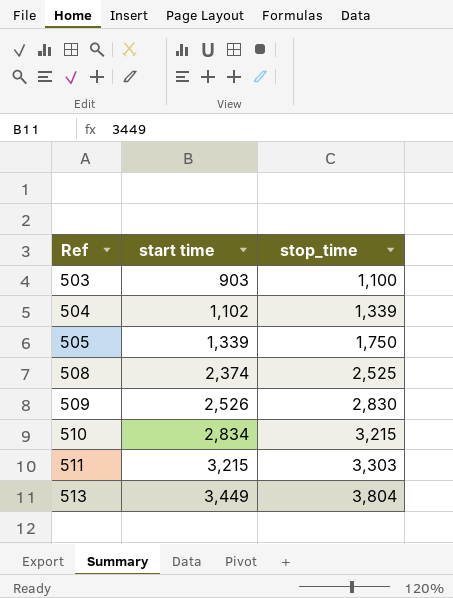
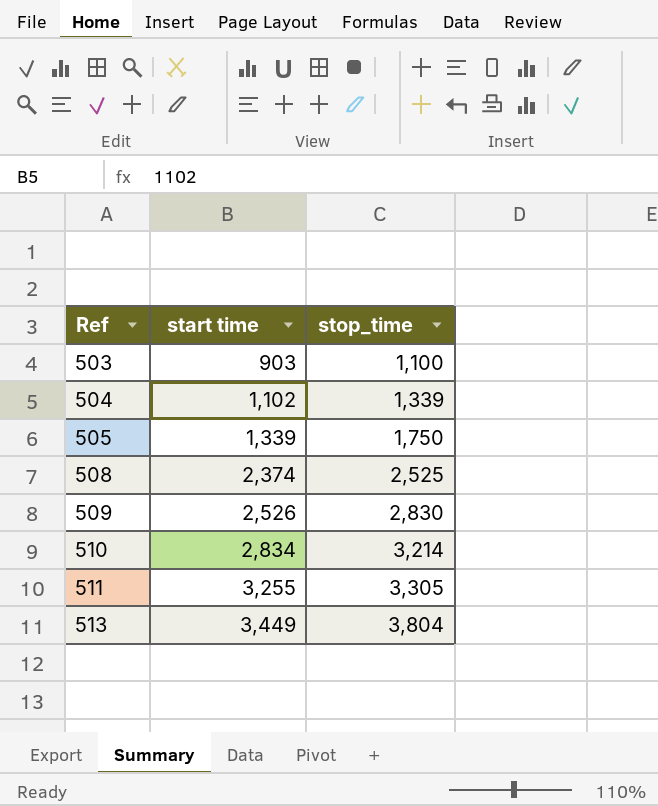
510 | stop_time: 3,215 -> 3,214
511 | start time: 3,215 -> 3,255
511 | stop_time: 3,303 -> 3,305

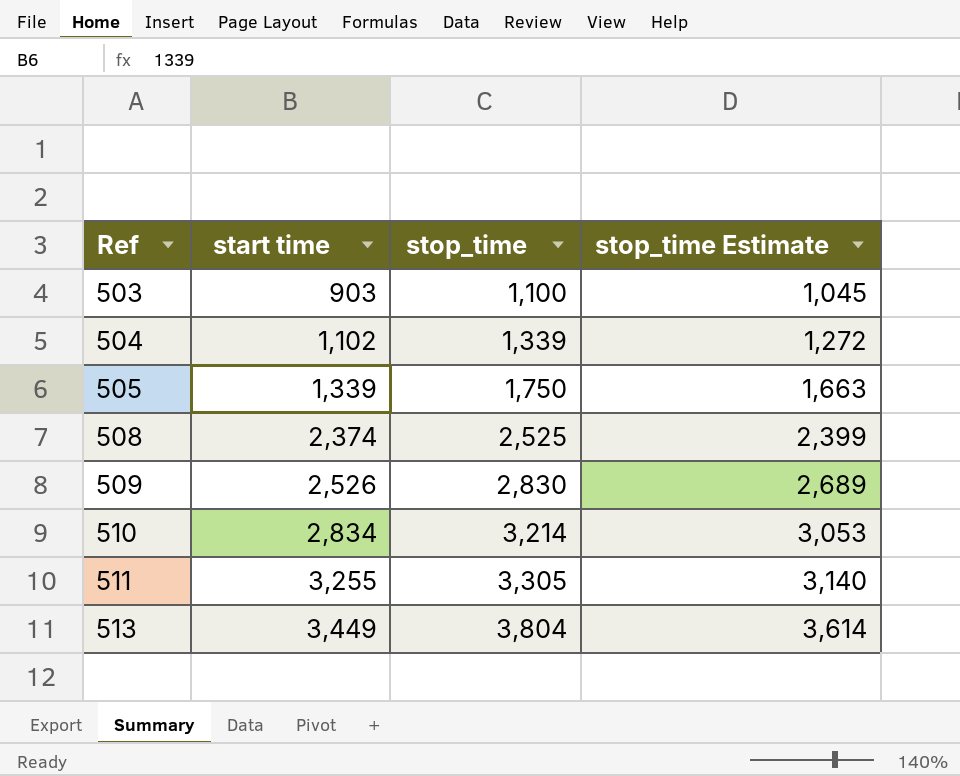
column stop_time Estimate | formula: none -> [stop_time] * 0.95

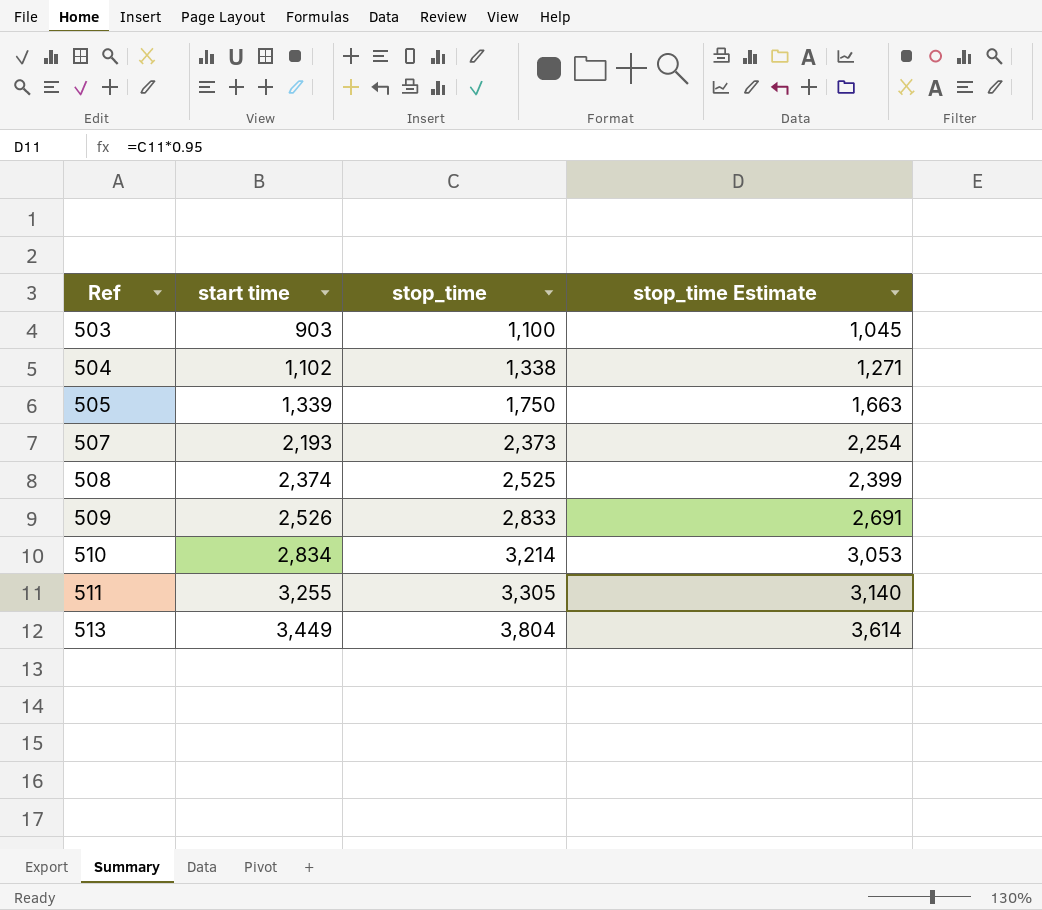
504 | stop_time: 1,339 -> 1,338
504 | stop_time Estimate: 1,272 -> 1,271
row 507: none -> 2,193 | 2,373 | 2,254
509 | stop_time: 2,830 -> 2,833
509 | stop_time Estimate: 2,689 -> 2,691

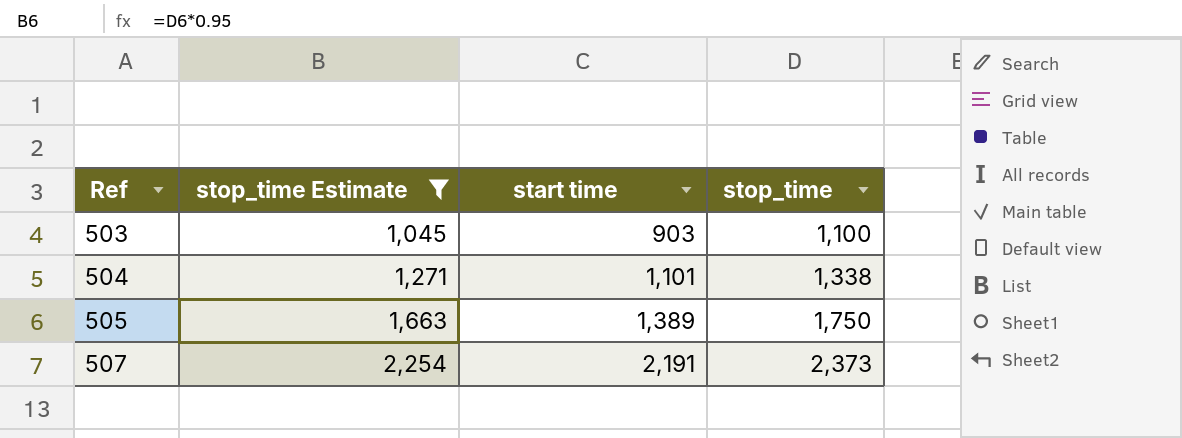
filter: none -> stop_time Estimate <= 2,254
column stop_time Estimate | position: 4 -> 2
504 | start time: 1,102 -> 1,101
505 | start time: 1,339 -> 1,389
507 | start time: 2,193 -> 2,191

